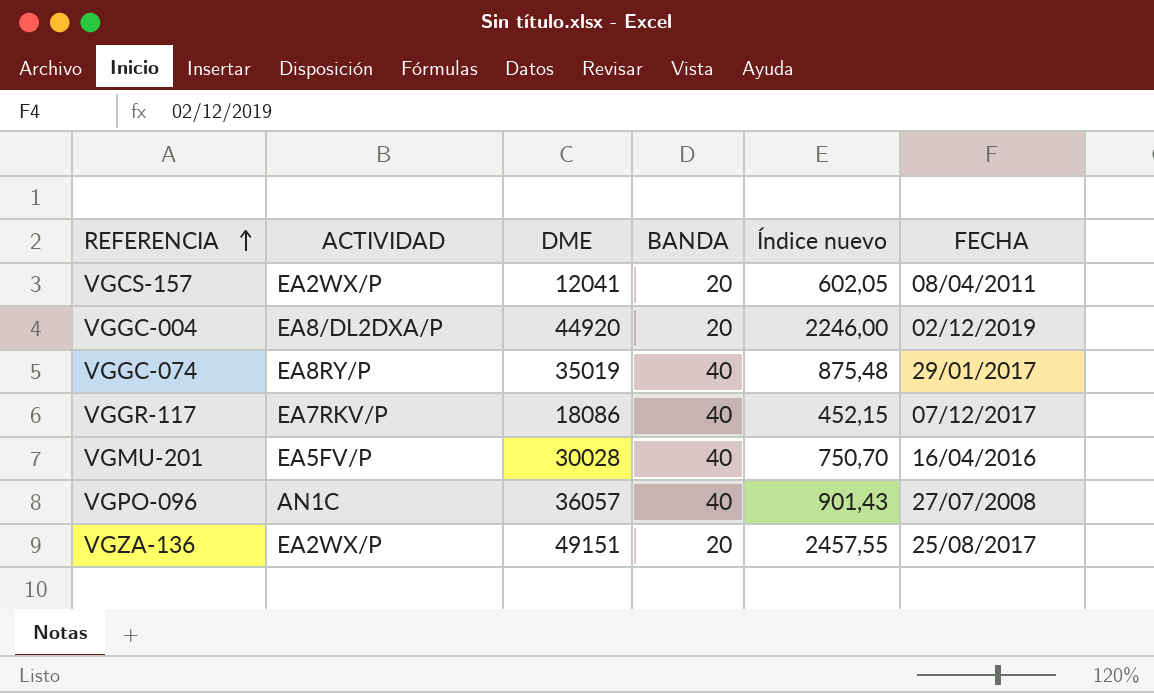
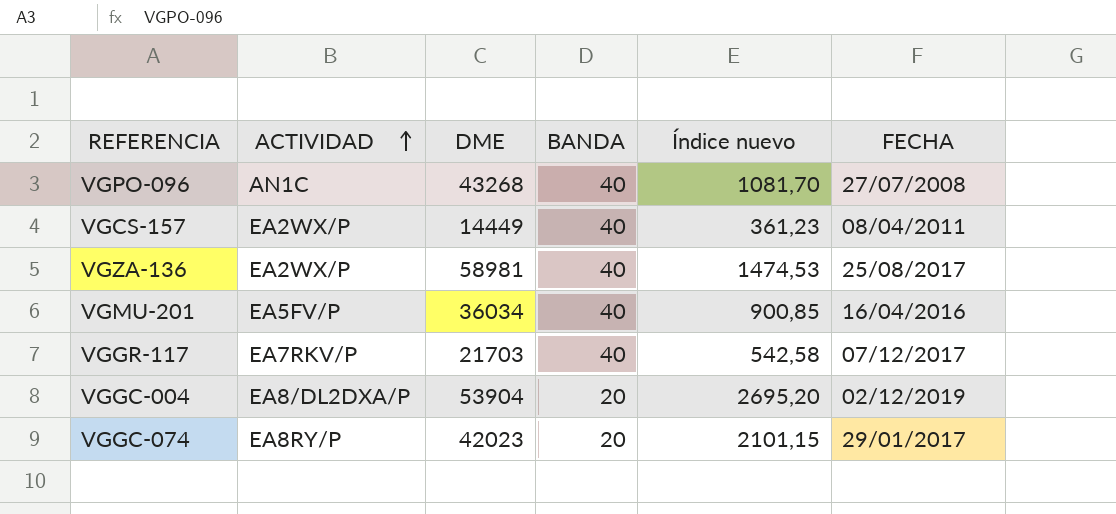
row order: REFERENCIA ascending -> ACTIVIDAD ascending
VGPO-096 | DME: 36057 -> 43268
VGPO-096 | Índice nuevo: 901,43 -> 1081,70
VGCS-157 | DME: 12041 -> 14449
VGCS-157 | BANDA: 20 -> 40
VGCS-157 | Índice nuevo: 602,05 -> 361,23
VGZA-136 | DME: 49151 -> 58981
VGZA-136 | BANDA: 20 -> 40
VGZA-136 | Índice nuevo: 2457,55 -> 1474,53
VGMU-201 | DME: 30028 -> 36034
VGMU-201 | Índice nuevo: 750,70 -> 900,85
VGGR-117 | DME: 18086 -> 21703
VGGR-117 | Índice nuevo: 452,15 -> 542,58
VGGC-004 | DME: 44920 -> 53904
VGGC-004 | Índice nuevo: 2246,00 -> 2695,20
VGGC-074 | DME: 35019 -> 42023
VGGC-074 | BANDA: 40 -> 20
VGGC-074 | Índice nuevo: 875,48 -> 2101,15

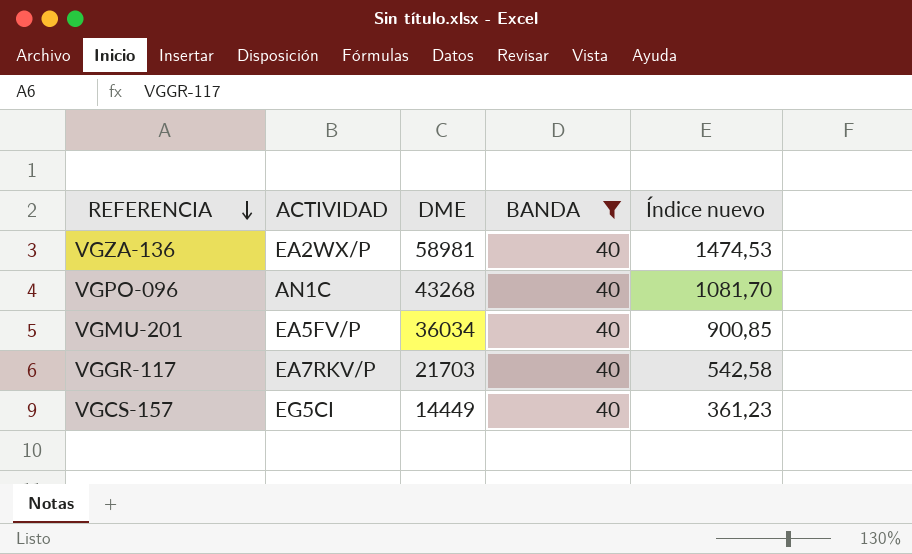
filter: none -> BANDA = 40
row order: ACTIVIDAD ascending -> REFERENCIA descending
column FECHA | position: 6 -> none
VGCS-157 | ACTIVIDAD: EA2WX/P -> EG5CI

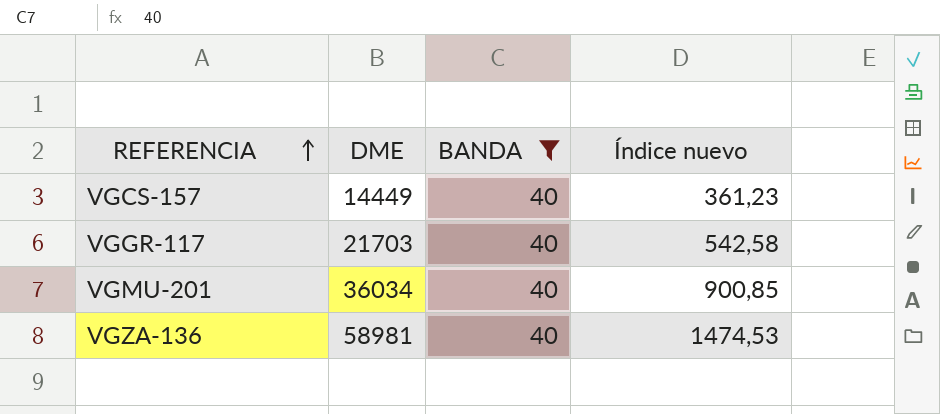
row order: REFERENCIA descending -> REFERENCIA ascending
column ACTIVIDAD | position: 2 -> none
row VGPO-096: AN1C | 43268 | 40 | 1081,70 -> none

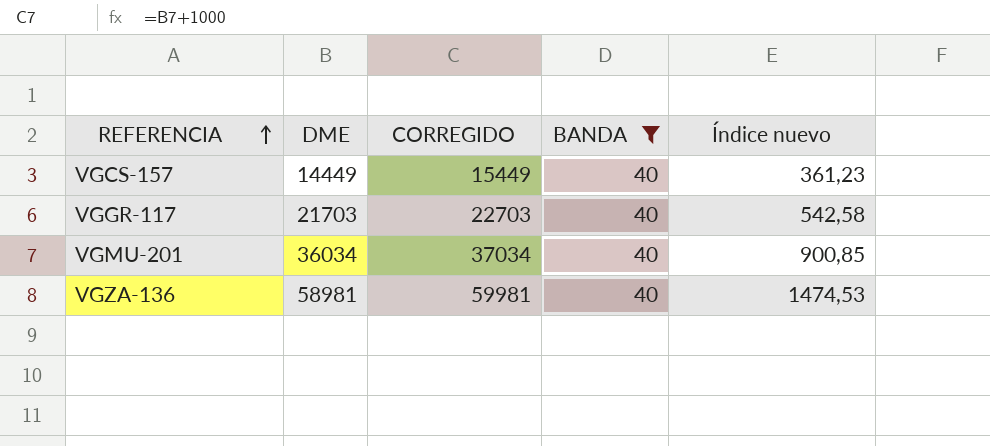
column CORREGIDO | formula: none -> [DME] + 1000

